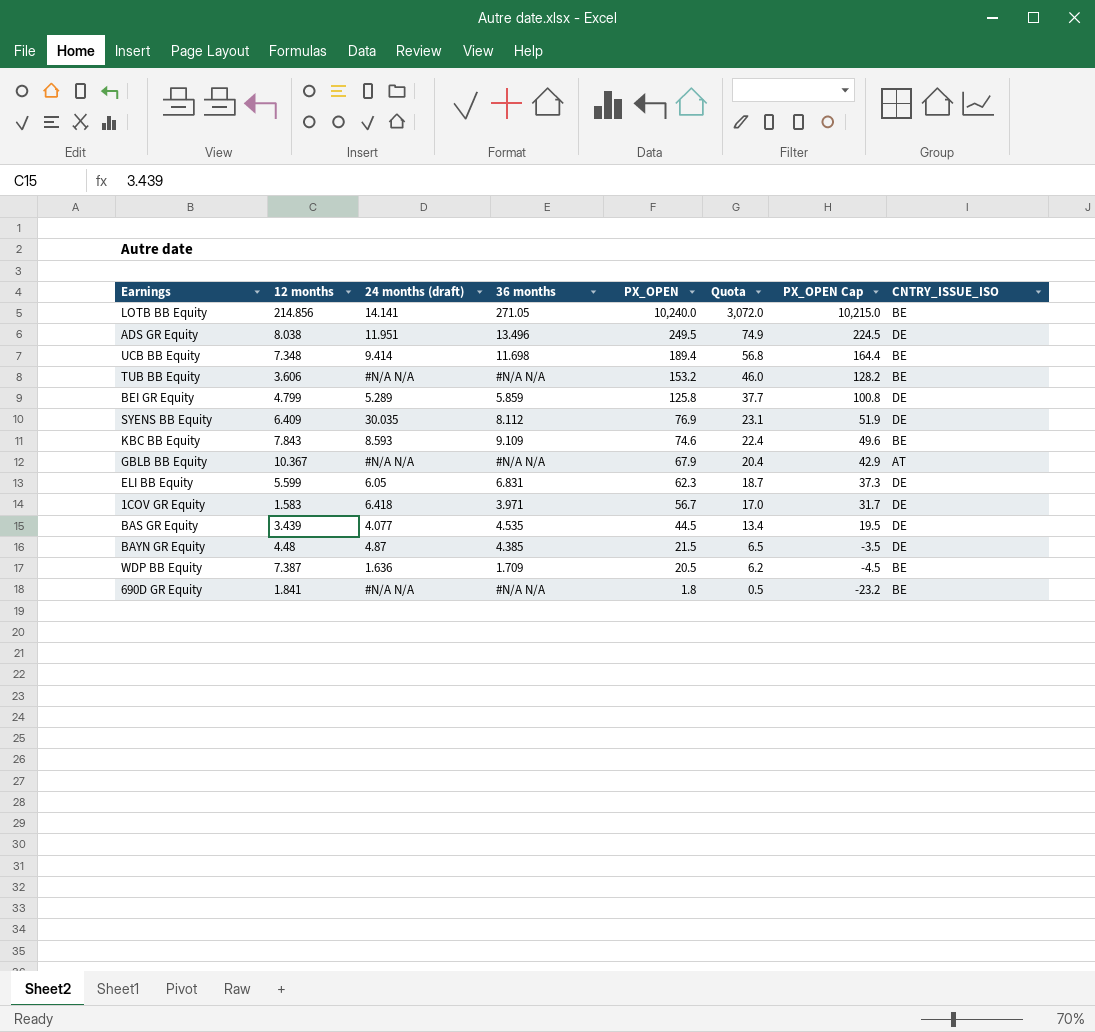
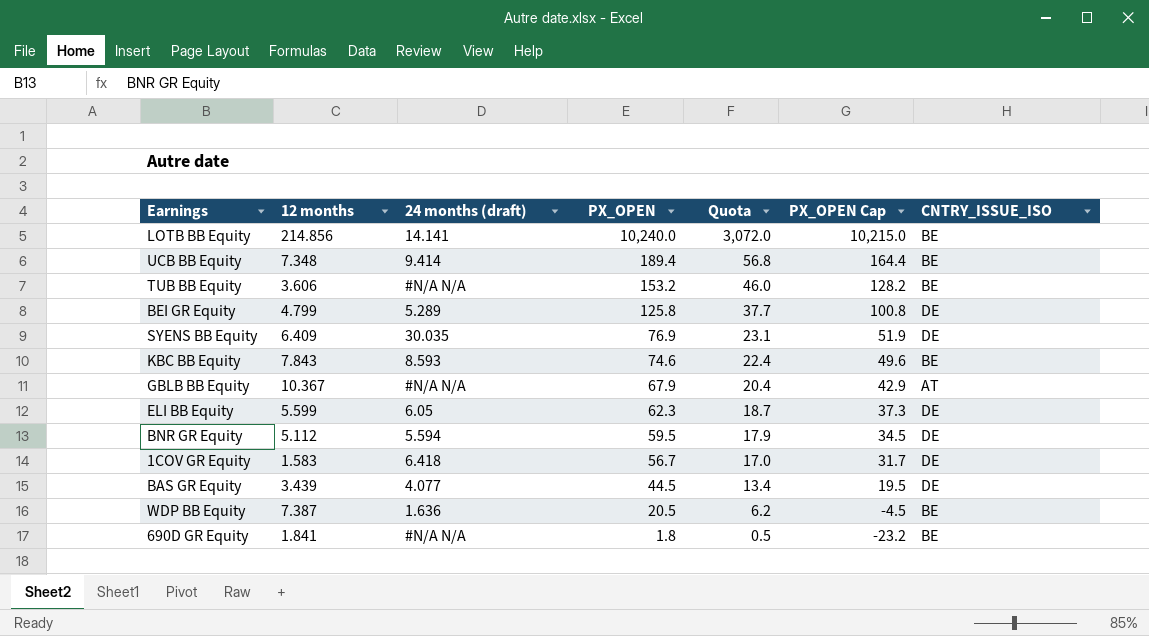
column 36 months | position: 4 -> none
row ADS GR Equity: 8.038 | 11.951 | 13.496 | 249.5 | 74.9 | 224.5 | DE -> none
row BAYN GR Equity: 4.48 | 4.87 | 4.385 | 21.5 | 6.5 | -3.5 | DE -> none
row BNR GR Equity: none -> 5.112 | 5.594 | 59.5 | 17.9 | 34.5 | DE

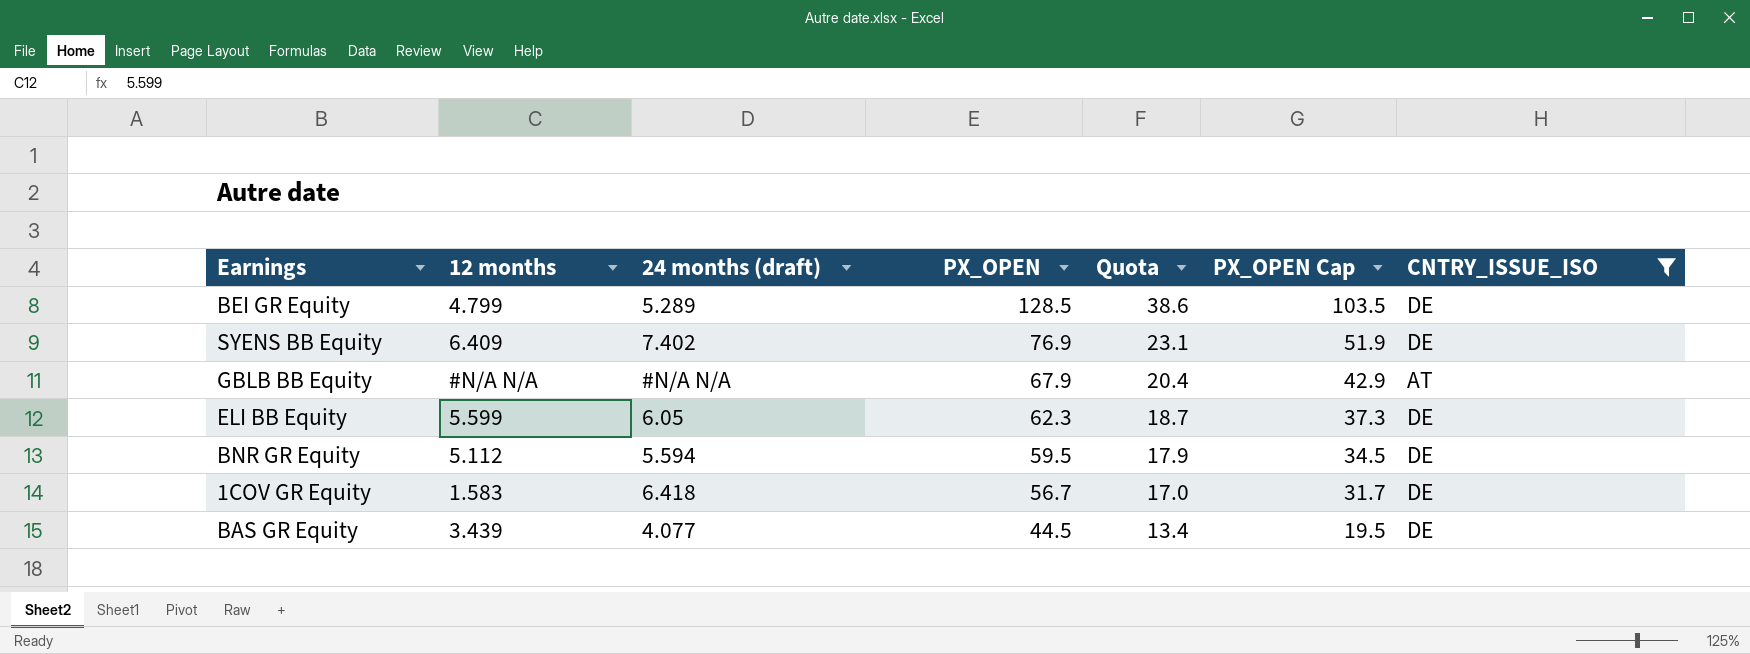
filter: none -> CNTRY_ISSUE_ISO != BE
BEI GR Equity | PX_OPEN: 125.8 -> 128.5
BEI GR Equity | Quota: 37.7 -> 38.6
BEI GR Equity | PX_OPEN Cap: 100.8 -> 103.5
SYENS BB Equity | 24 months (draft): 30.035 -> 7.402
GBLB BB Equity | 12 months: 10.367 -> #N/A N/A

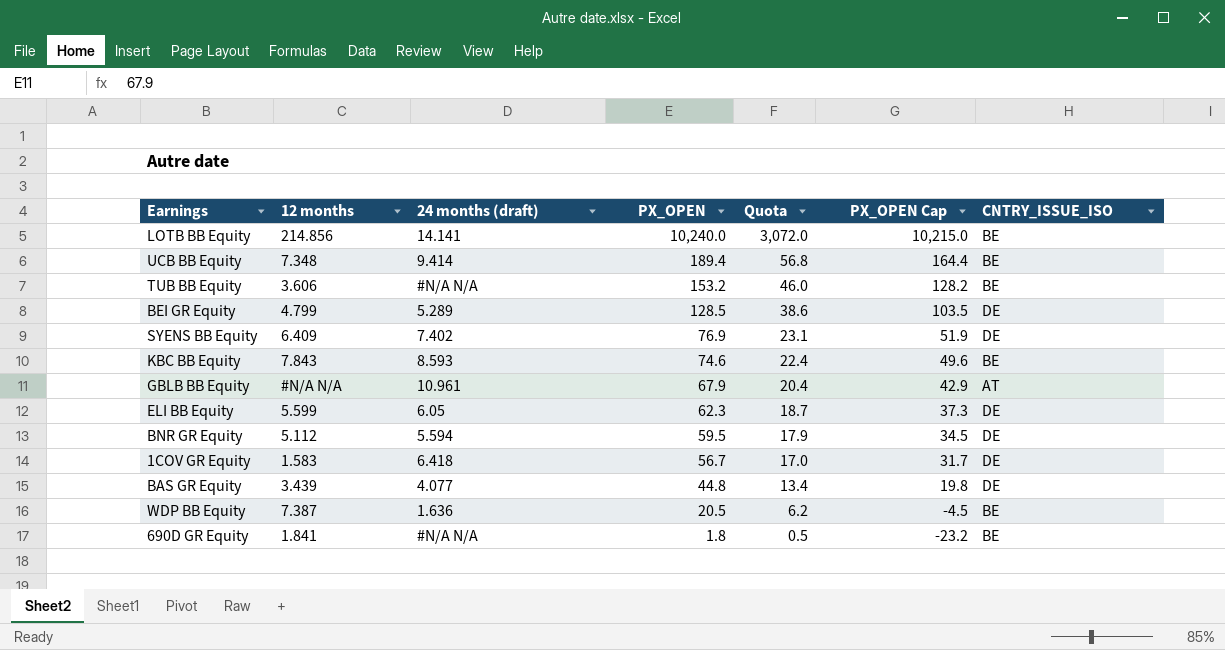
filter: CNTRY_ISSUE_ISO != BE -> none
GBLB BB Equity | 24 months (draft): #N/A N/A -> 10.961
BAS GR Equity | PX_OPEN: 44.5 -> 44.8
BAS GR Equity | PX_OPEN Cap: 19.5 -> 19.8

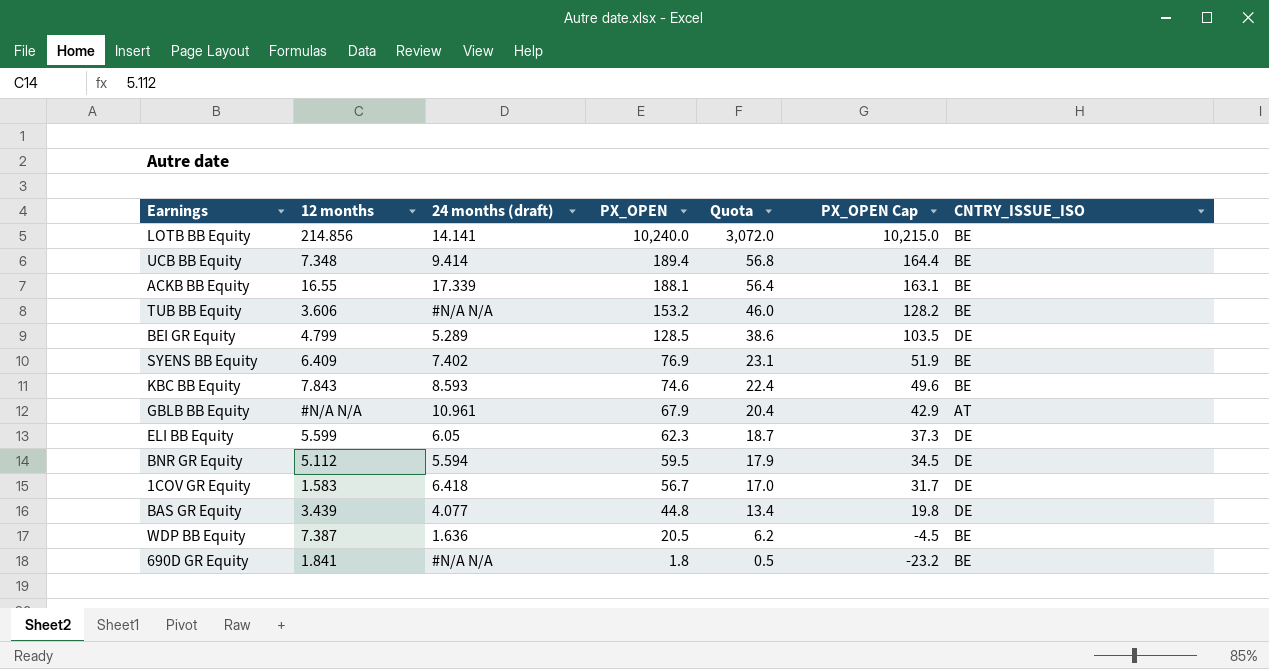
row ACKB BB Equity: none -> 16.55 | 17.339 | 188.1 | 56.4 | 163.1 | BE
SYENS BB Equity | CNTRY_ISSUE_ISO: DE -> BE

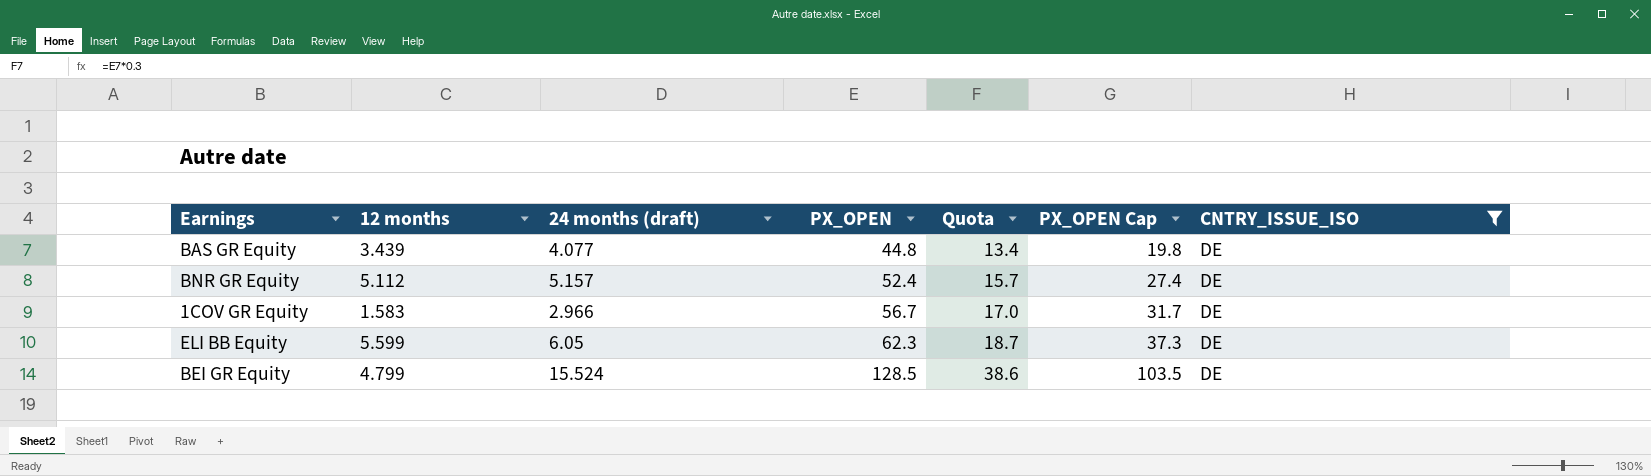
filter: none -> CNTRY_ISSUE_ISO = DE
row order: PX_OPEN descending -> PX_OPEN ascending
BNR GR Equity | 24 months (draft): 5.594 -> 5.157
BNR GR Equity | PX_OPEN: 59.5 -> 52.4
BNR GR Equity | Quota: 17.9 -> 15.7
BNR GR Equity | PX_OPEN Cap: 34.5 -> 27.4
1COV GR Equity | 24 months (draft): 6.418 -> 2.966
BEI GR Equity | 24 months (draft): 5.289 -> 15.524

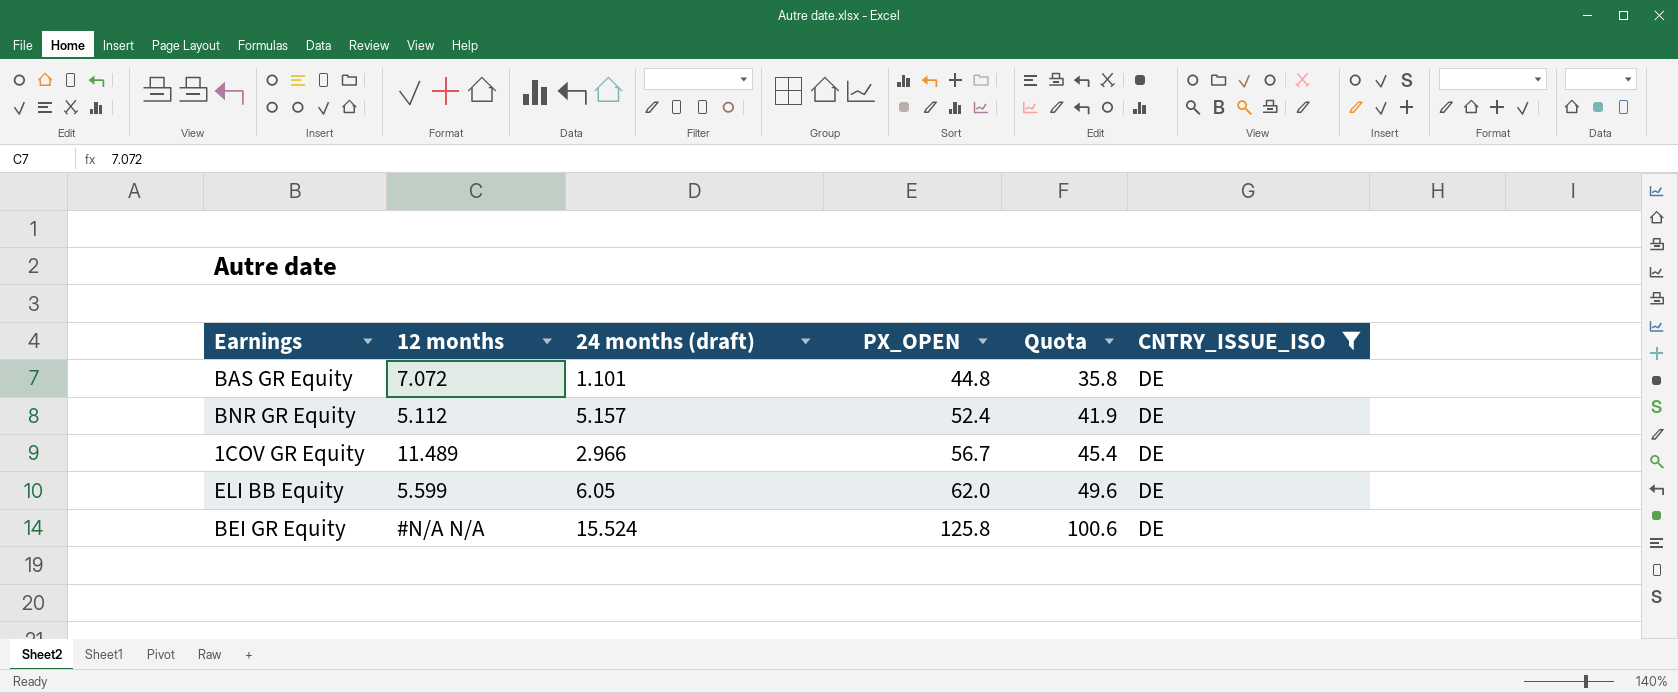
column PX_OPEN Cap | formula: [PX_OPEN] - 25 -> none
column Quota | formula: [PX_OPEN] * 0.3 -> [PX_OPEN] * 0.8
BAS GR Equity | 12 months: 3.439 -> 7.072
BAS GR Equity | 24 months (draft): 4.077 -> 1.101
1COV GR Equity | 12 months: 1.583 -> 11.489
ELI BB Equity | PX_OPEN: 62.3 -> 62.0
BEI GR Equity | 12 months: 4.799 -> #N/A N/A
BEI GR Equity | PX_OPEN: 128.5 -> 125.8

